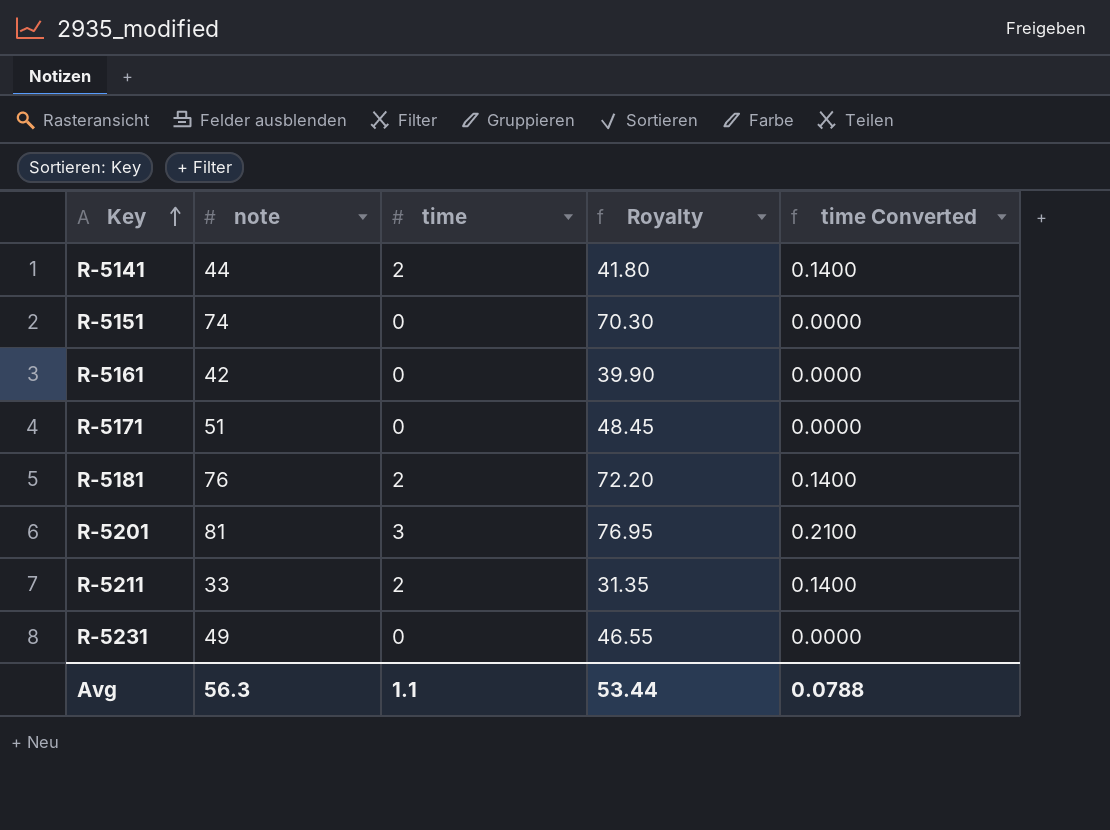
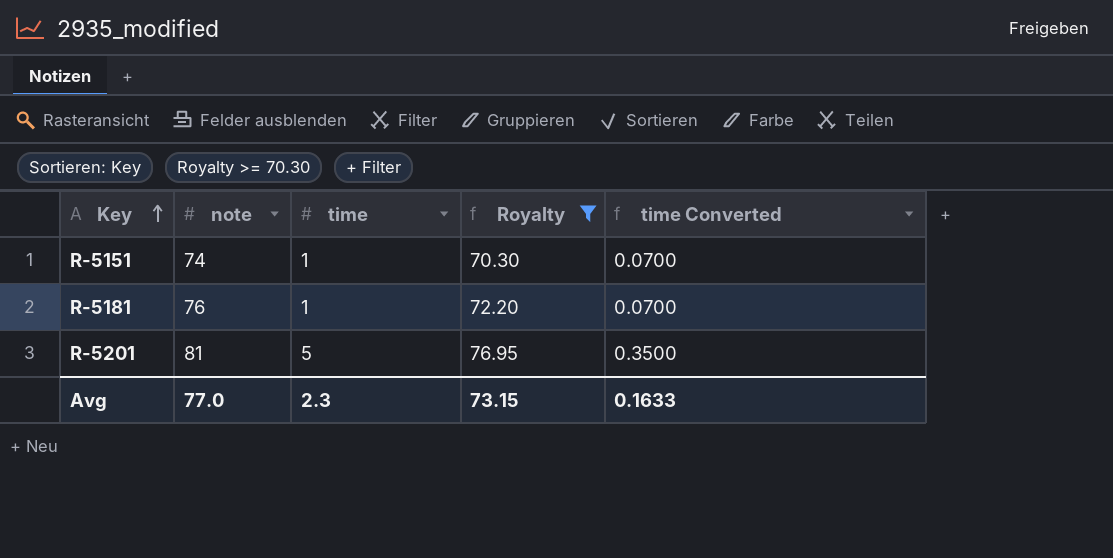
filter: none -> Royalty >= 70.30
R-5151 | time: 0 -> 1
R-5151 | time Converted: 0.0000 -> 0.0700
R-5181 | time: 2 -> 1
R-5181 | time Converted: 0.1400 -> 0.0700
R-5201 | time: 3 -> 5
R-5201 | time Converted: 0.2100 -> 0.3500
Avg | note: 56.3 -> 77.0
Avg | time: 1.1 -> 2.3
Avg | Royalty: 53.44 -> 73.15
Avg | time Converted: 0.0788 -> 0.1633

